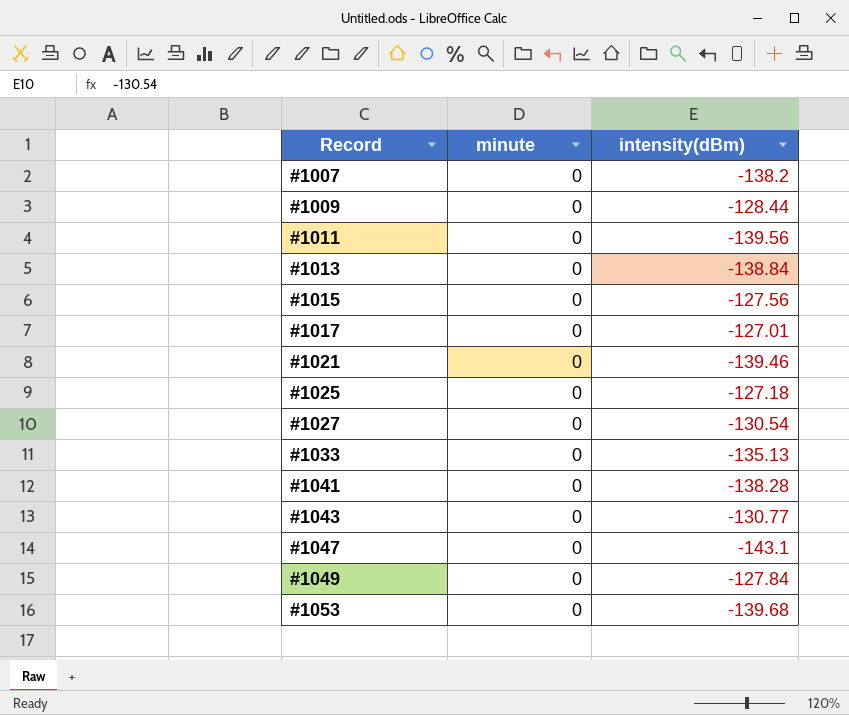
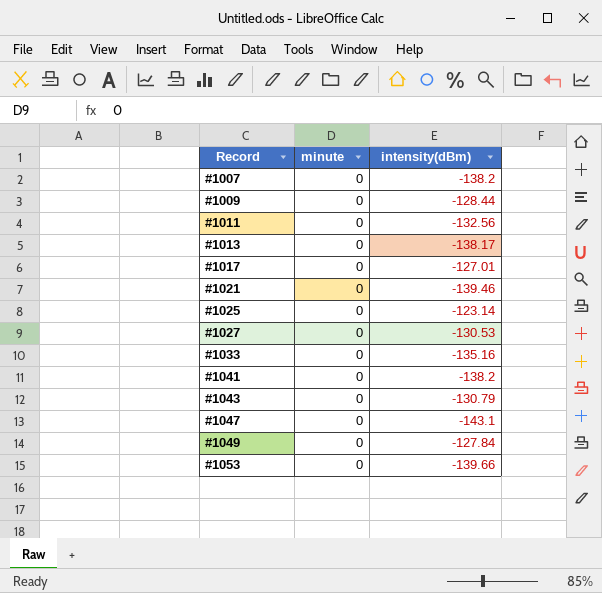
row #1015: 0 | -127.56 -> none
#1011 | intensity(dBm): -139.56 -> -132.56
#1013 | intensity(dBm): -138.84 -> -138.17
#1025 | intensity(dBm): -127.18 -> -123.14
#1027 | intensity(dBm): -130.54 -> -130.53
#1033 | intensity(dBm): -135.13 -> -135.16
#1041 | intensity(dBm): -138.28 -> -138.2
#1043 | intensity(dBm): -130.77 -> -130.79
#1053 | intensity(dBm): -139.68 -> -139.66

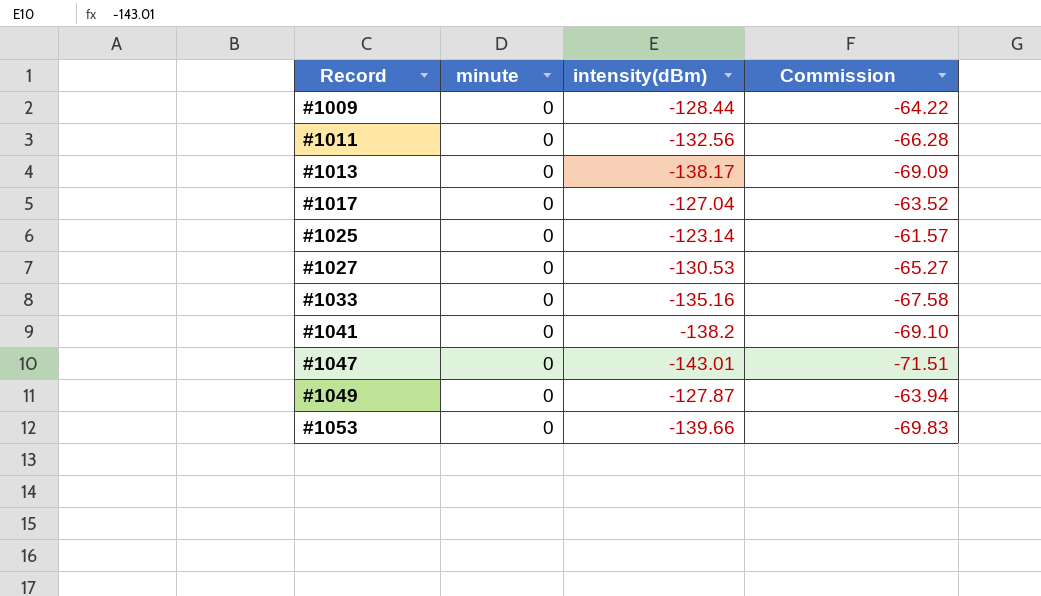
column Commission | formula: none -> [intensity(dBm)] * 0.5
row #1007: 0 | -138.2 -> none
row #1021: 0 | -139.46 -> none
row #1043: 0 | -130.79 -> none
#1017 | intensity(dBm): -127.01 -> -127.04
#1047 | intensity(dBm): -143.1 -> -143.01
#1049 | intensity(dBm): -127.84 -> -127.87

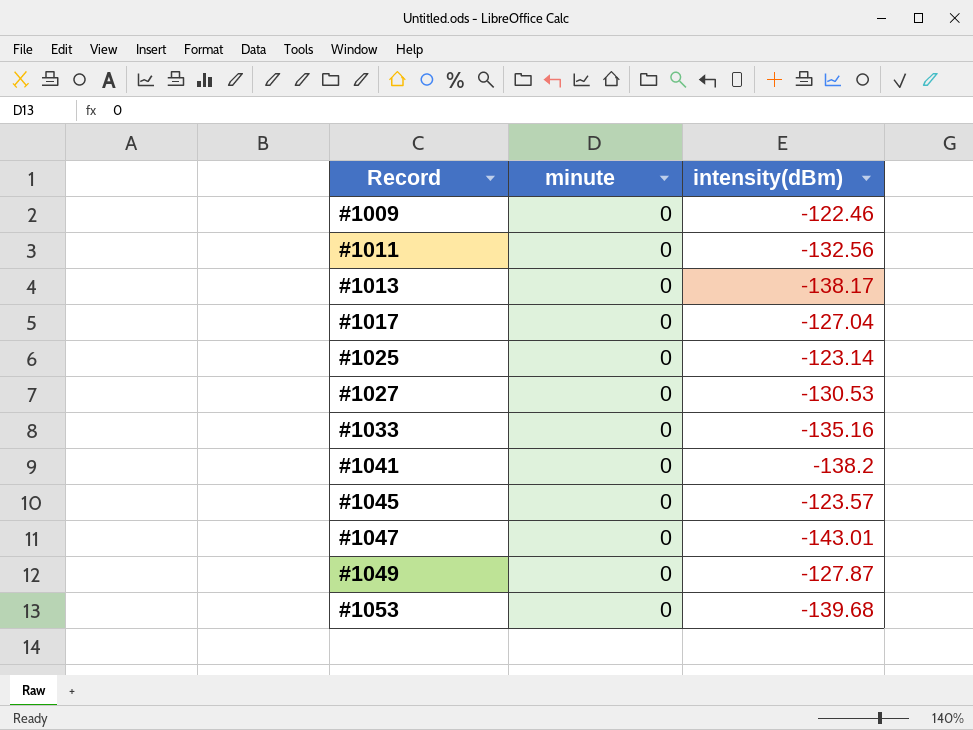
column Commission | formula: [intensity(dBm)] * 0.5 -> none
#1009 | intensity(dBm): -128.44 -> -122.46
row #1045: none -> 0 | -123.57
#1053 | intensity(dBm): -139.66 -> -139.68

